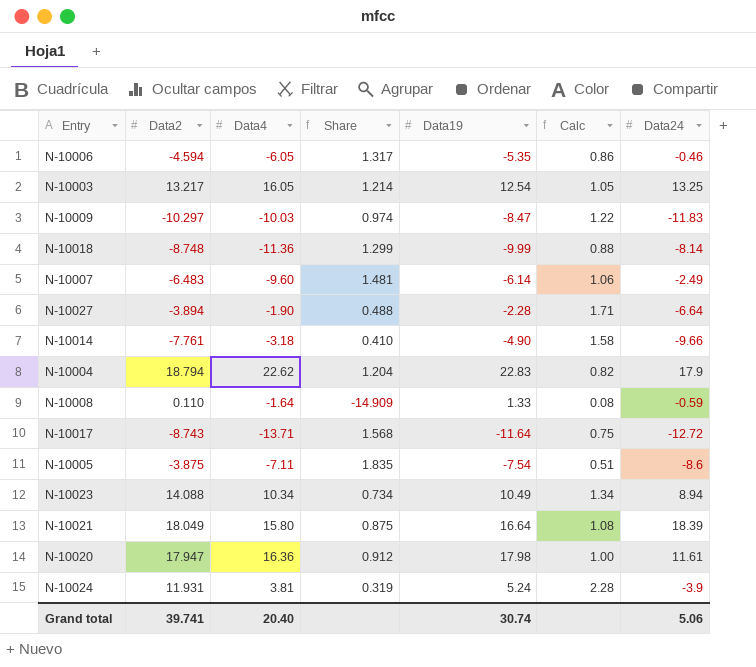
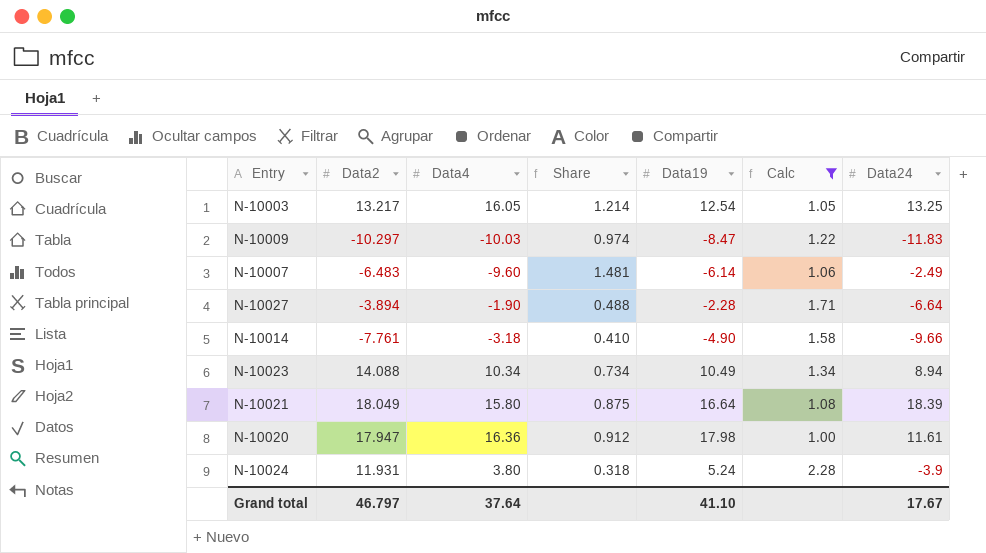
filter: none -> Calc >= 1.00
N-10024 | Data4: 3.81 -> 3.80
N-10024 | Share: 0.319 -> 0.318
Grand total | Data2: 39.741 -> 46.797
Grand total | Data4: 20.40 -> 37.64
Grand total | Data19: 30.74 -> 41.10
Grand total | Data24: 5.06 -> 17.67

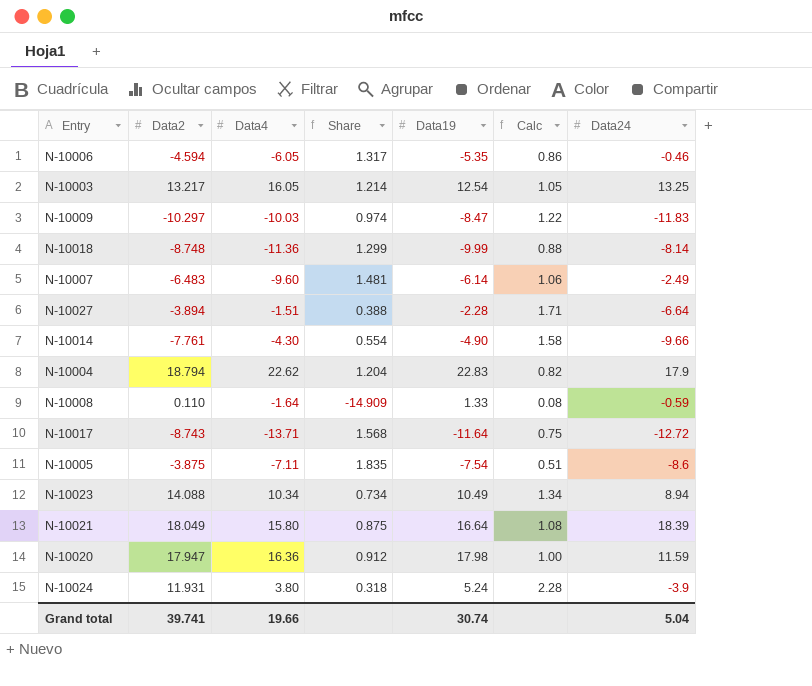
filter: Calc >= 1.00 -> none
N-10027 | Data4: -1.90 -> -1.51
N-10027 | Share: 0.488 -> 0.388
N-10014 | Data4: -3.18 -> -4.30
N-10014 | Share: 0.410 -> 0.554
N-10020 | Data24: 11.61 -> 11.59
Grand total | Data2: 46.797 -> 39.741
Grand total | Data4: 37.64 -> 19.66
Grand total | Data19: 41.10 -> 30.74
Grand total | Data24: 17.67 -> 5.04

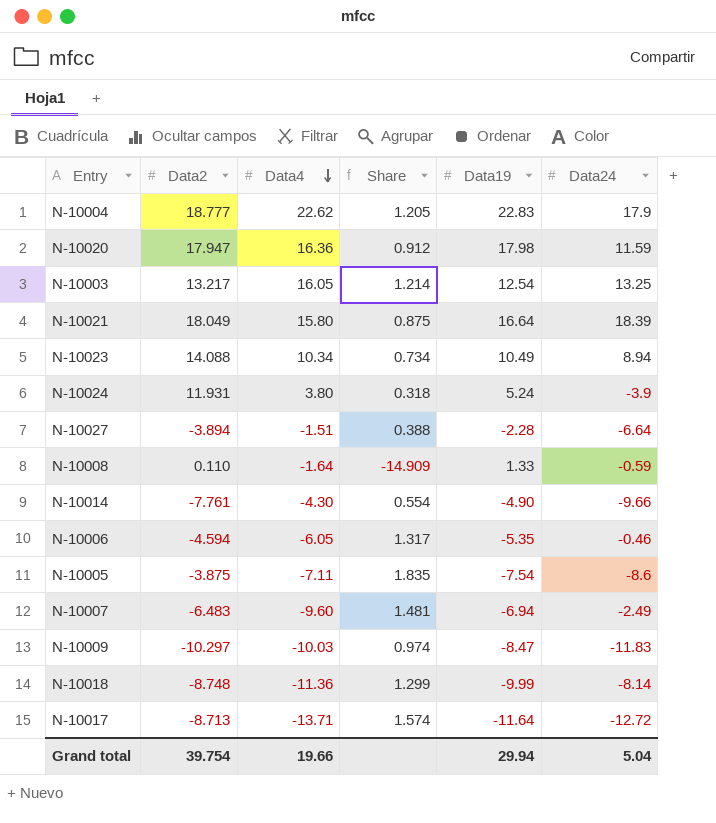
row order: none -> Data4 descending
column Calc | formula: [Data2] / [Data19] -> none
N-10004 | Data2: 18.794 -> 18.777
N-10004 | Share: 1.204 -> 1.205
N-10007 | Data19: -6.14 -> -6.94
N-10017 | Data2: -8.743 -> -8.713
N-10017 | Share: 1.568 -> 1.574
Grand total | Data2: 39.741 -> 39.754
Grand total | Data19: 30.74 -> 29.94

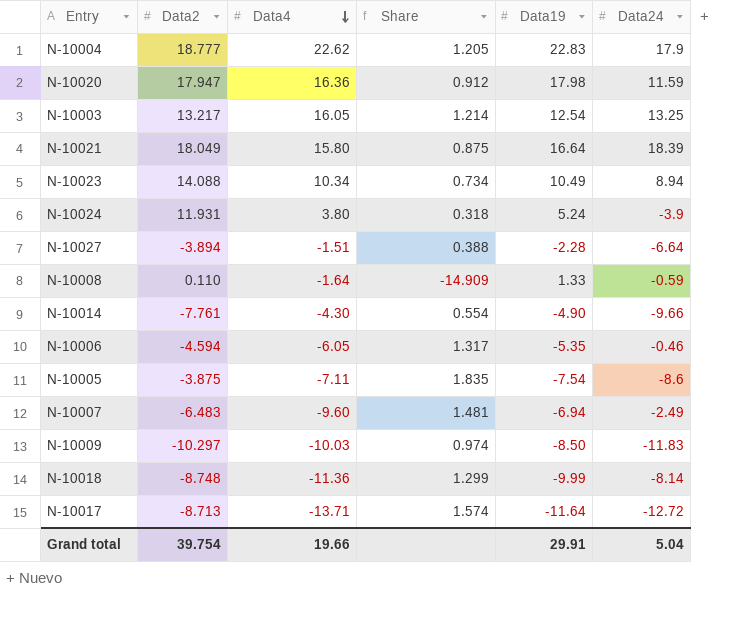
N-10009 | Data19: -8.47 -> -8.50
Grand total | Data19: 29.94 -> 29.91

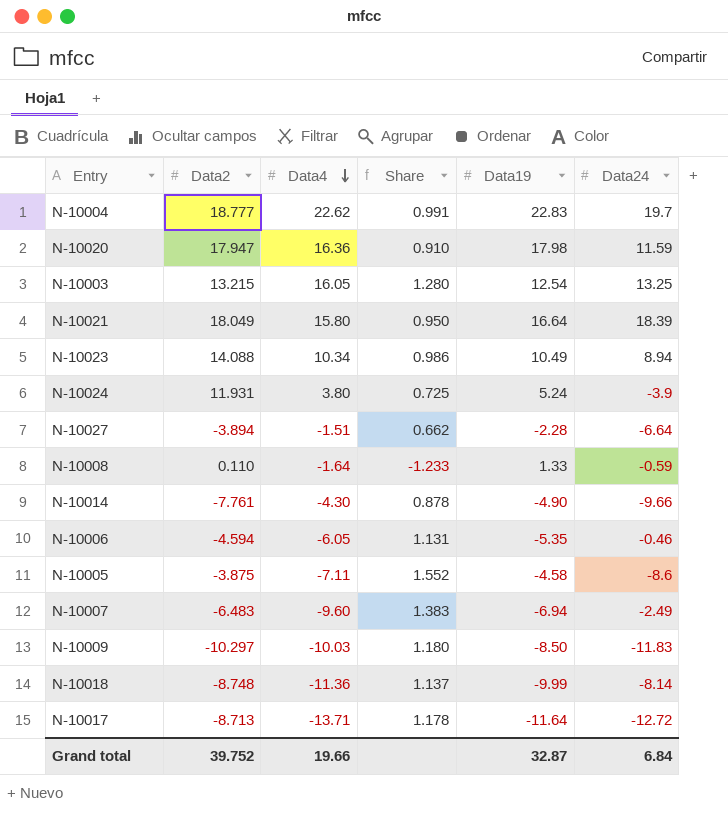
column Share | formula: [Data4] / [Data2] -> [Data4] / [Data19]
N-10004 | Data24: 17.9 -> 19.7
N-10003 | Data2: 13.217 -> 13.215
N-10005 | Data19: -7.54 -> -4.58
Grand total | Data2: 39.754 -> 39.752
Grand total | Data19: 29.91 -> 32.87
Grand total | Data24: 5.04 -> 6.84

